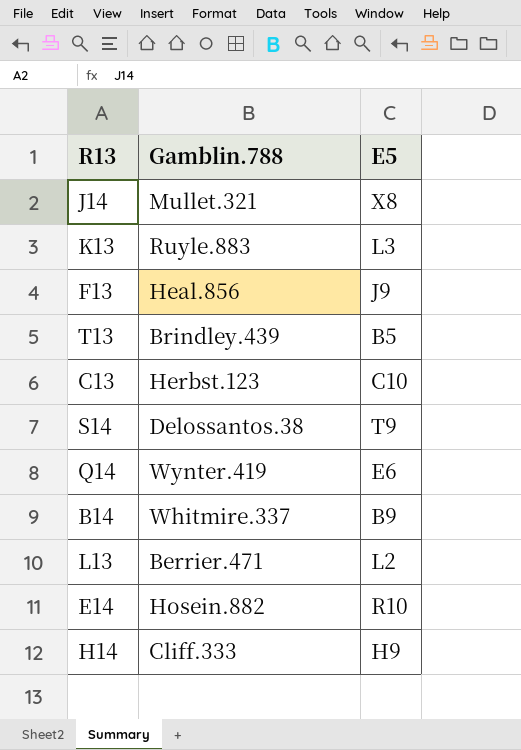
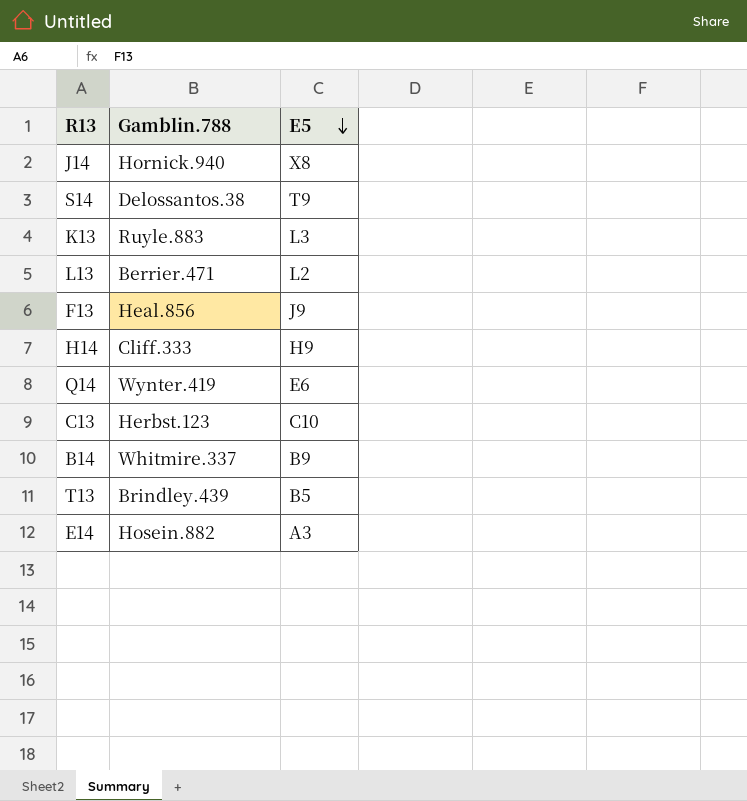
row order: none -> E5 descending
J14 | Gamblin.788: Mullet.321 -> Hornick.940
E14 | E5: R10 -> A3

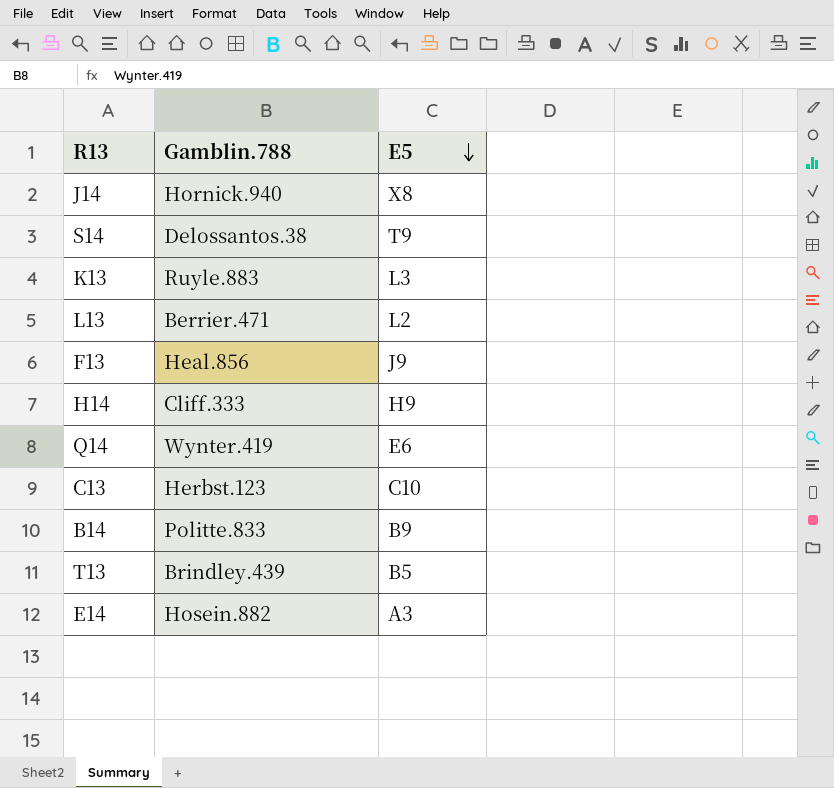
B14 | Gamblin.788: Whitmire.337 -> Politte.833

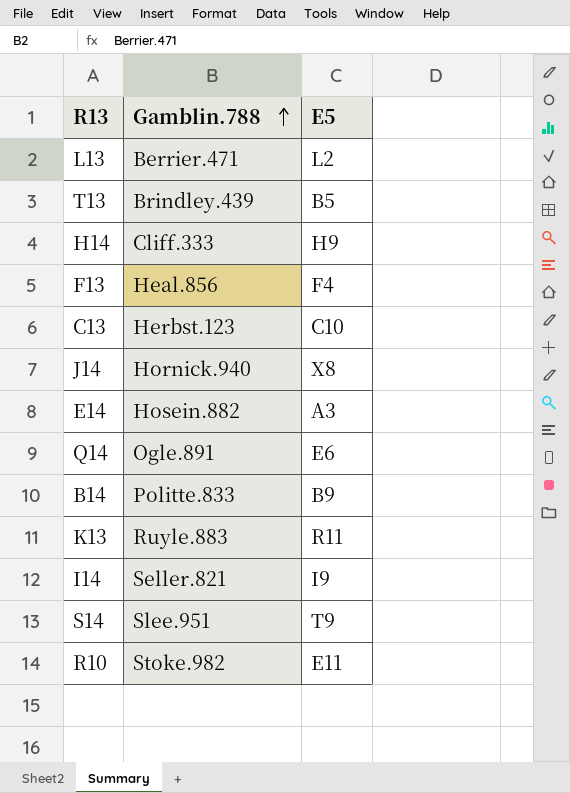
row order: E5 descending -> Gamblin.788 ascending
F13 | E5: J9 -> F4
Q14 | Gamblin.788: Wynter.419 -> Ogle.891
K13 | E5: L3 -> R11
row I14: none -> Seller.821 | I9
S14 | Gamblin.788: Delossantos.38 -> Slee.951
row R10: none -> Stoke.982 | E11

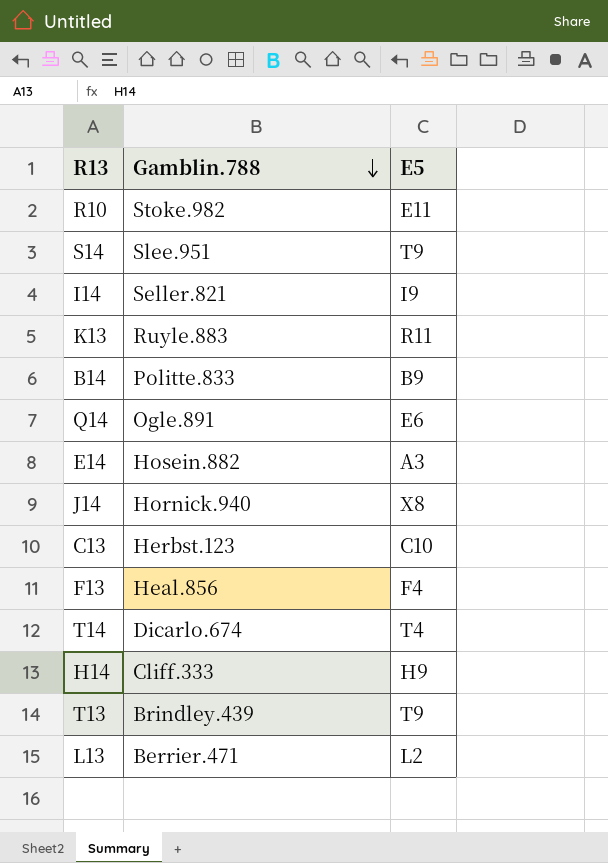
row order: Gamblin.788 ascending -> Gamblin.788 descending
row T14: none -> Dicarlo.674 | T4
T13 | E5: B5 -> T9

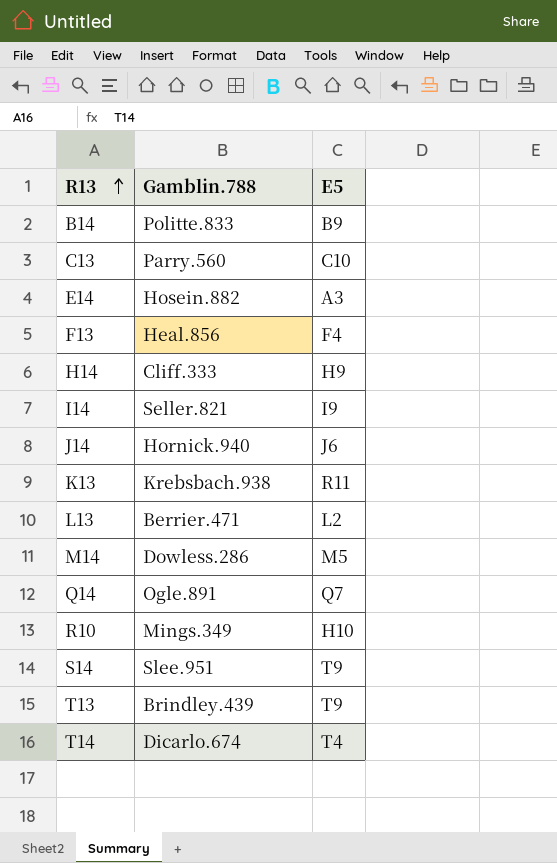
row order: Gamblin.788 descending -> R13 ascending
C13 | Gamblin.788: Herbst.123 -> Parry.560
J14 | E5: X8 -> J6
K13 | Gamblin.788: Ruyle.883 -> Krebsbach.938
row M14: none -> Dowless.286 | M5
Q14 | E5: E6 -> Q7
R10 | Gamblin.788: Stoke.982 -> Mings.349
R10 | E5: E11 -> H10

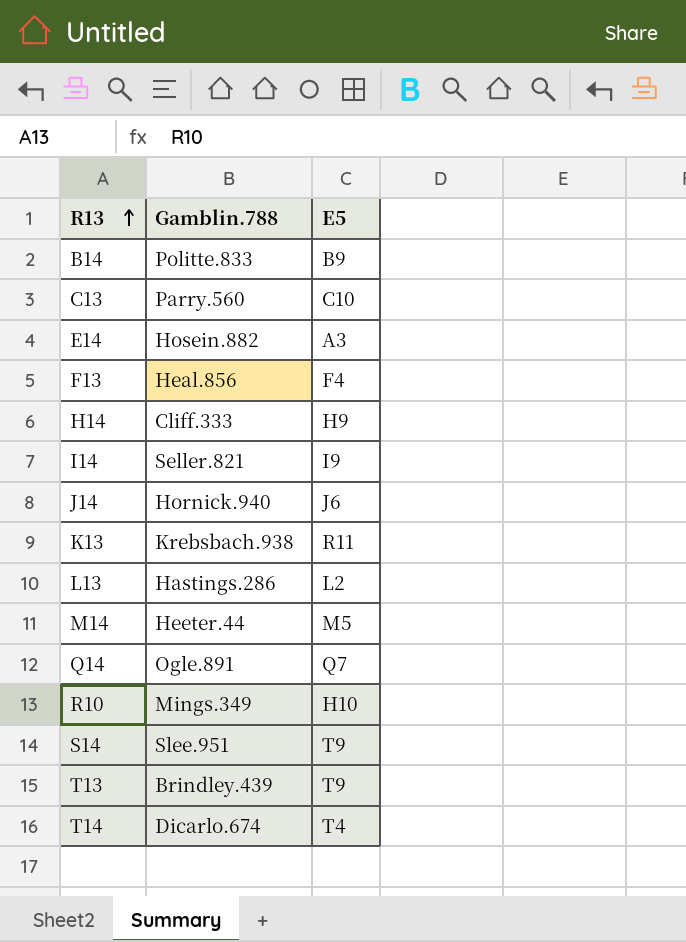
L13 | Gamblin.788: Berrier.471 -> Hastings.286
M14 | Gamblin.788: Dowless.286 -> Heeter.44

